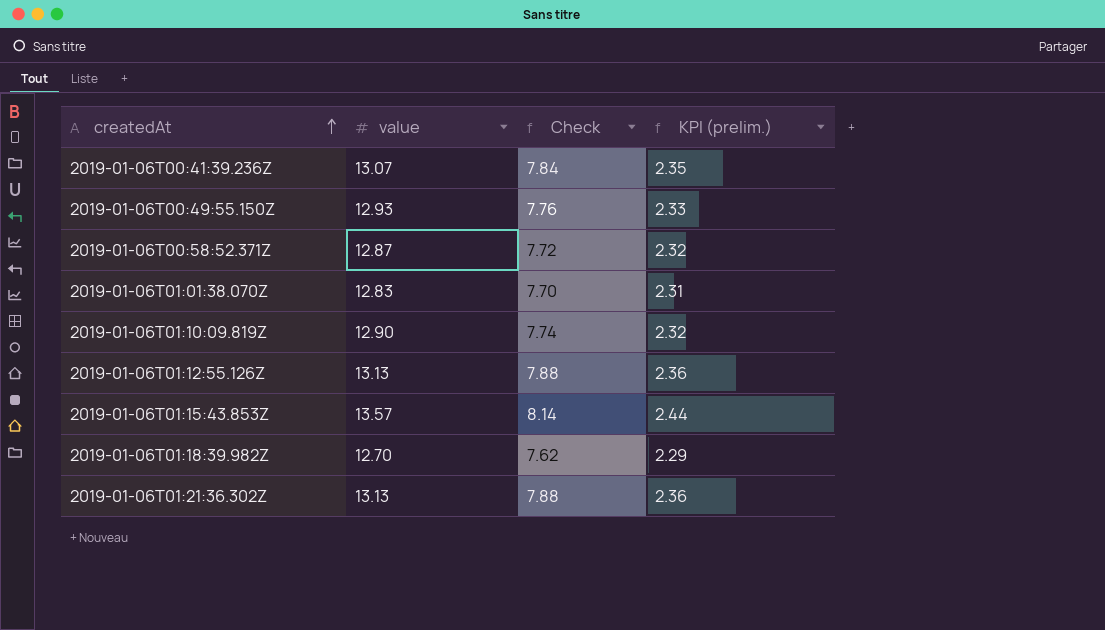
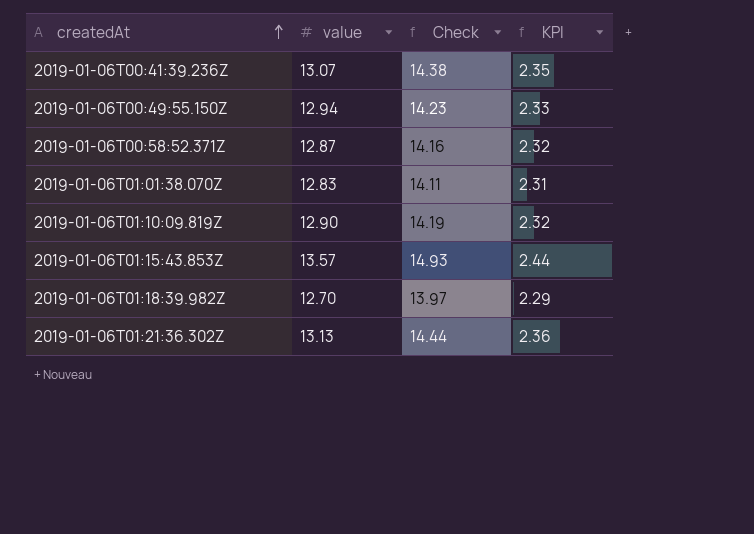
column Check | formula: [value] * 0.6 -> [value] * 1.1
column name: KPI (prelim.) -> KPI
row 2019-01-06T01:12:55.126Z: 13.13 | 7.88 | 2.36 -> none
2019-01-06T00:49:55.150Z | value: 12.93 -> 12.94

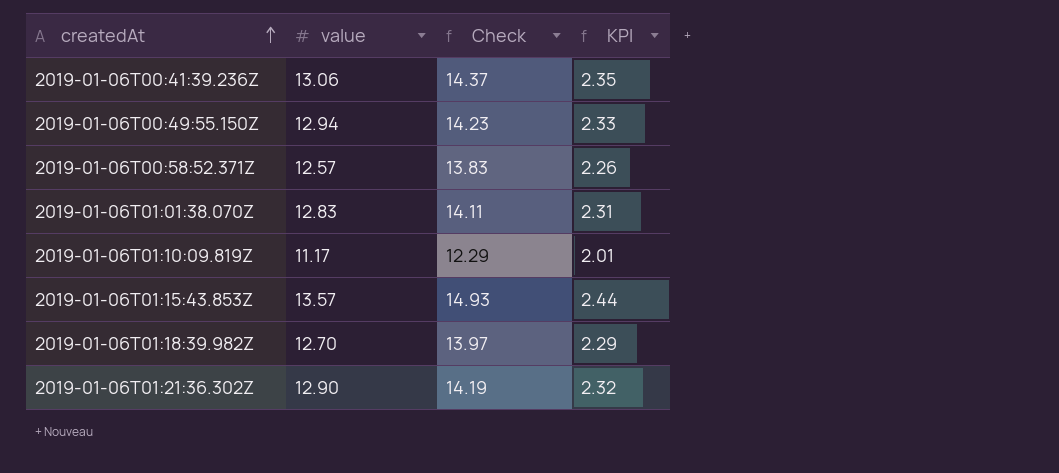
2019-01-06T00:41:39.236Z | value: 13.07 -> 13.06
2019-01-06T00:41:39.236Z | Check: 14.38 -> 14.37
2019-01-06T00:58:52.371Z | value: 12.87 -> 12.57
2019-01-06T00:58:52.371Z | Check: 14.16 -> 13.83
2019-01-06T00:58:52.371Z | KPI: 2.32 -> 2.26
2019-01-06T01:10:09.819Z | value: 12.90 -> 11.17
2019-01-06T01:10:09.819Z | Check: 14.19 -> 12.29
2019-01-06T01:10:09.819Z | KPI: 2.32 -> 2.01
2019-01-06T01:21:36.302Z | value: 13.13 -> 12.90
2019-01-06T01:21:36.302Z | Check: 14.44 -> 14.19
2019-01-06T01:21:36.302Z | KPI: 2.36 -> 2.32

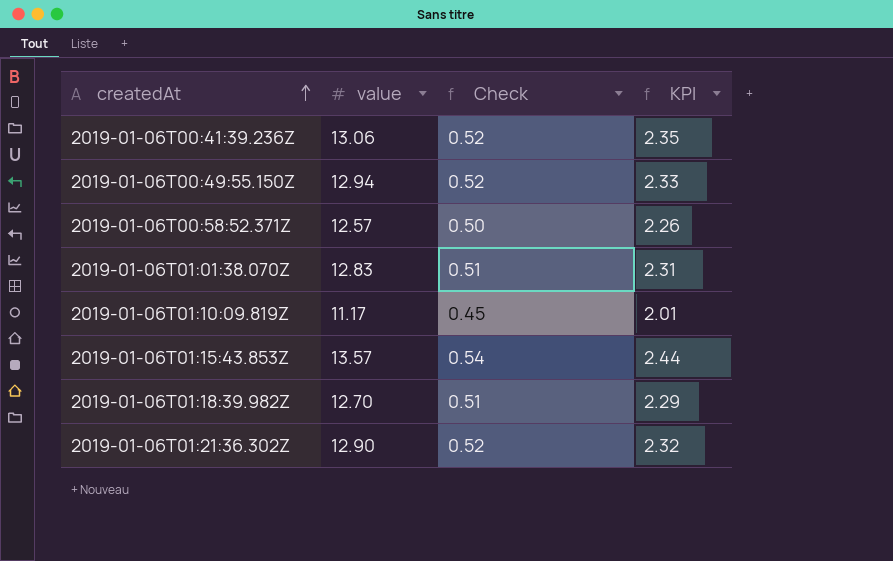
column Check | formula: [value] * 1.1 -> [value] * 0.04

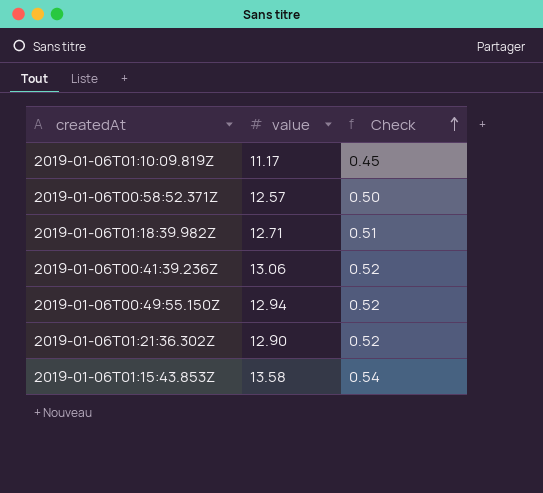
row order: createdAt ascending -> Check ascending
column KPI | formula: [value] * 0.18 -> none
row 2019-01-06T01:01:38.070Z: 12.83 | 0.51 | 2.31 -> none
2019-01-06T01:18:39.982Z | value: 12.70 -> 12.71
2019-01-06T01:15:43.853Z | value: 13.57 -> 13.58

